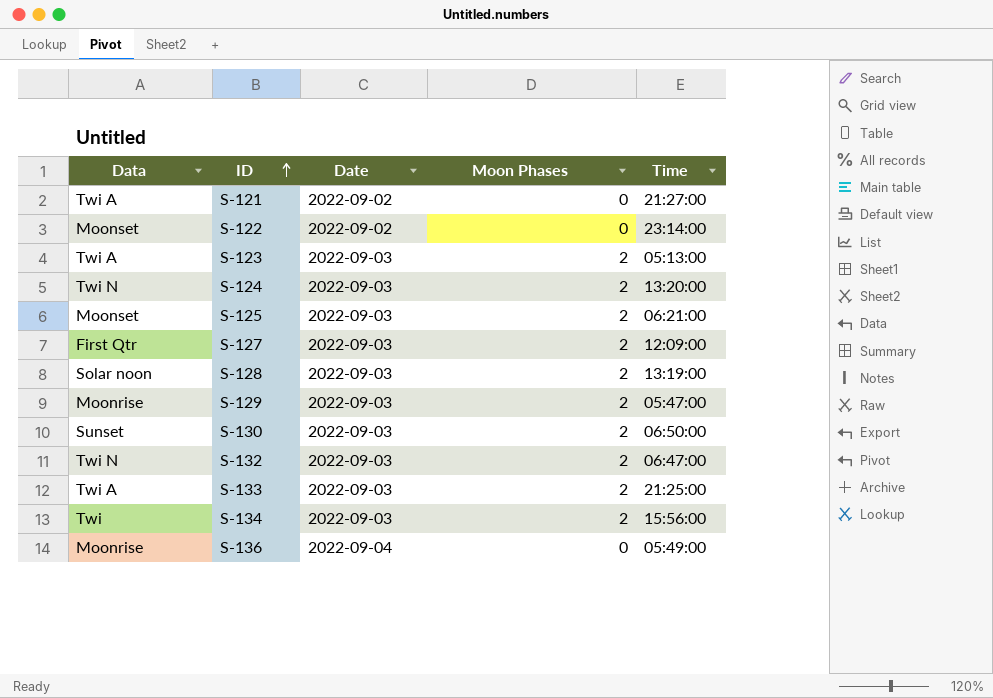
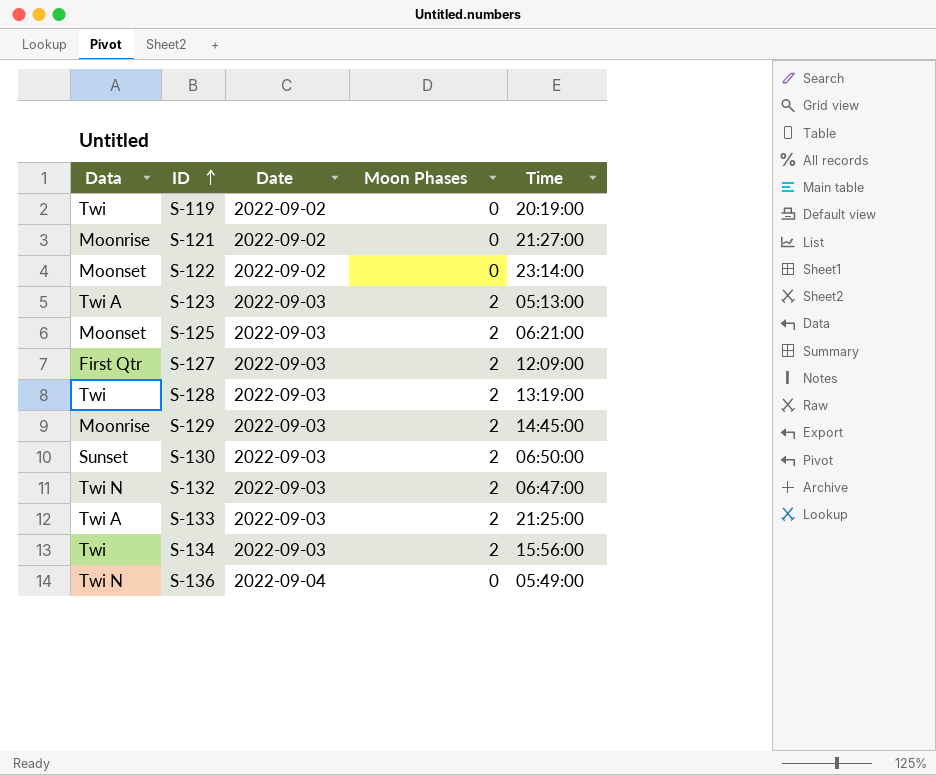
row S-124: Twi N | 2022-09-03 | 2 | 13:20:00 -> none
row S-119: none -> Twi | 2022-09-02 | 0 | 20:19:00
S-121 | Data: Twi A -> Moonrise
S-128 | Data: Solar noon -> Twi
S-129 | Time: 05:47:00 -> 14:45:00
S-136 | Data: Moonrise -> Twi N

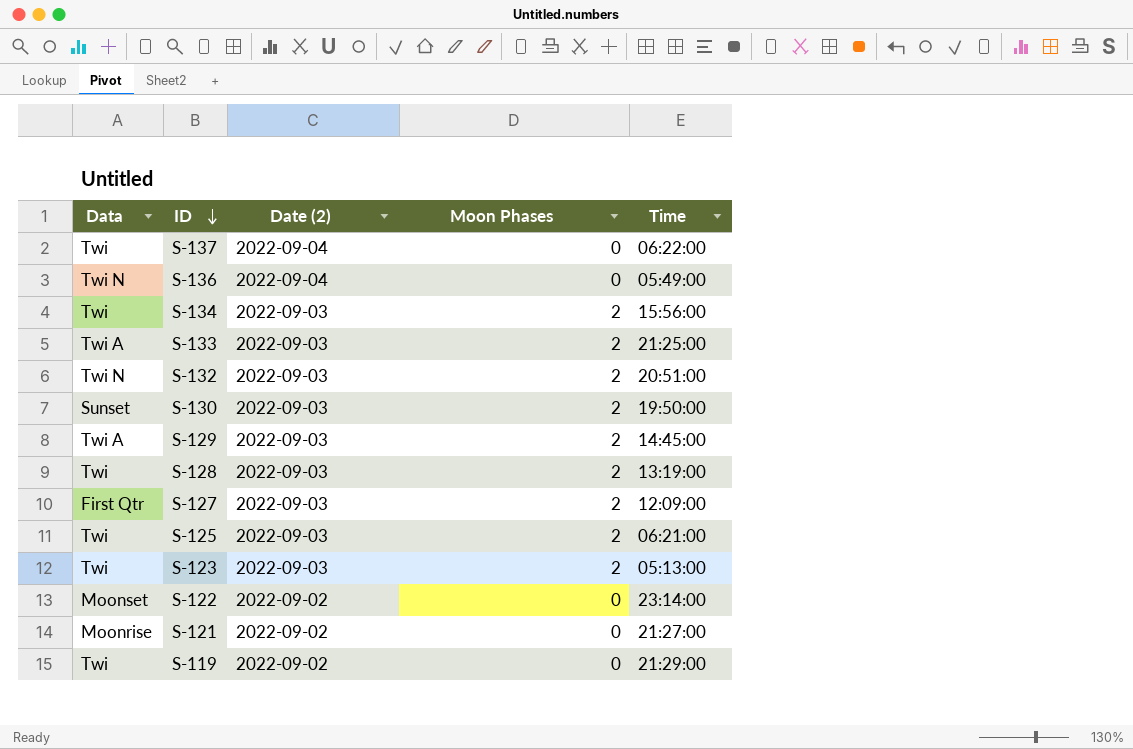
row order: ID ascending -> ID descending
column name: Date -> Date (2)
row S-137: none -> Twi | 2022-09-04 | 0 | 06:22:00
S-132 | Time: 06:47:00 -> 20:51:00
S-130 | Time: 06:50:00 -> 19:50:00
S-129 | Data: Moonrise -> Twi A
S-125 | Data: Moonset -> Twi
S-123 | Data: Twi A -> Twi
S-119 | Time: 20:19:00 -> 21:29:00

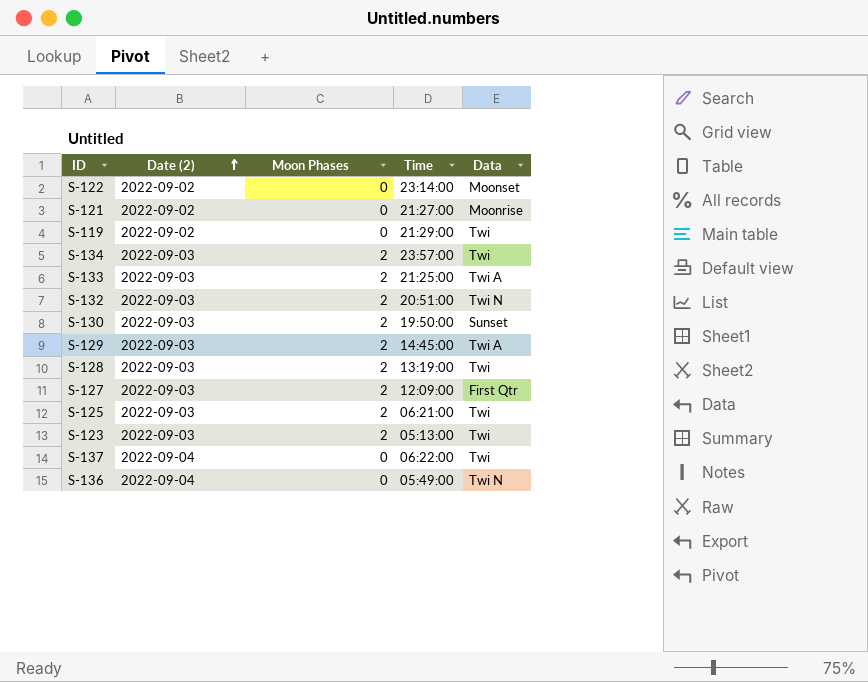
row order: ID descending -> Date (2) ascending
column Data | position: 1 -> 5
S-134 | Time: 15:56:00 -> 23:57:00

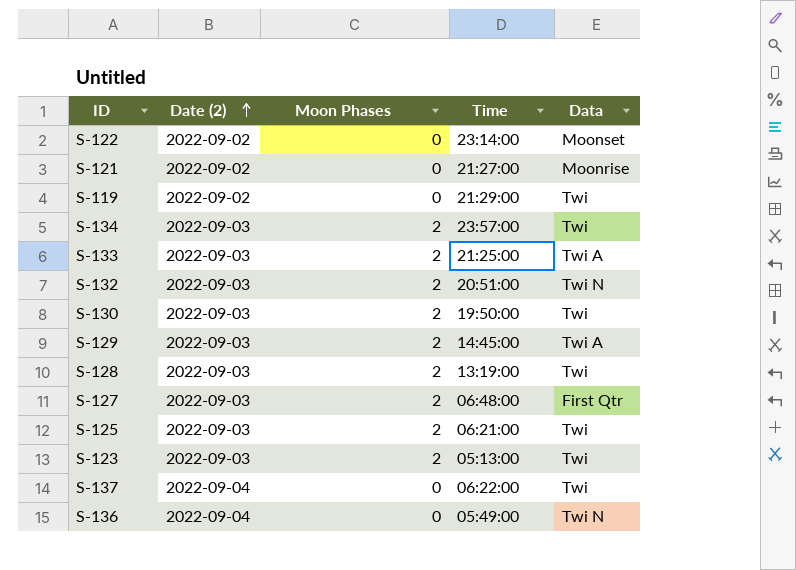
S-130 | Data: Sunset -> Twi
S-127 | Time: 12:09:00 -> 06:48:00

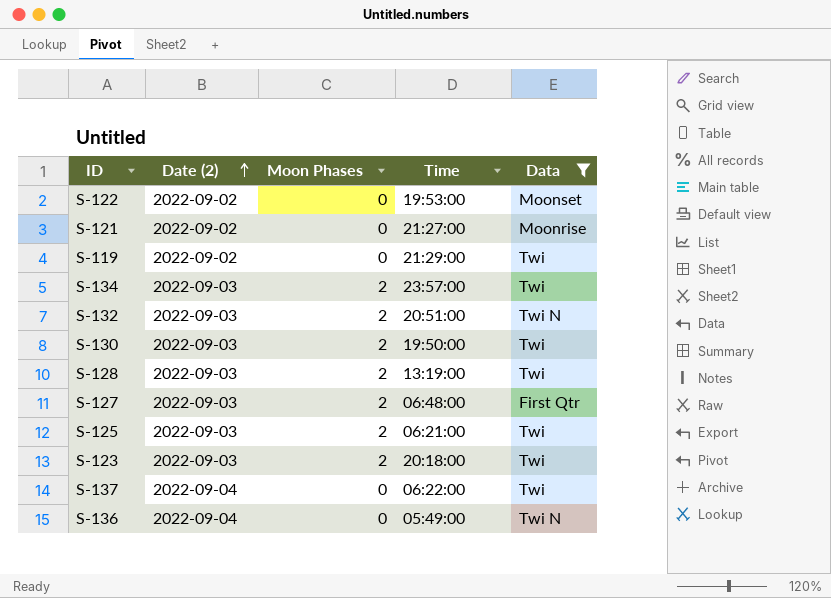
filter: none -> Data != Twi A
S-122 | Time: 23:14:00 -> 19:53:00
S-123 | Time: 05:13:00 -> 20:18:00

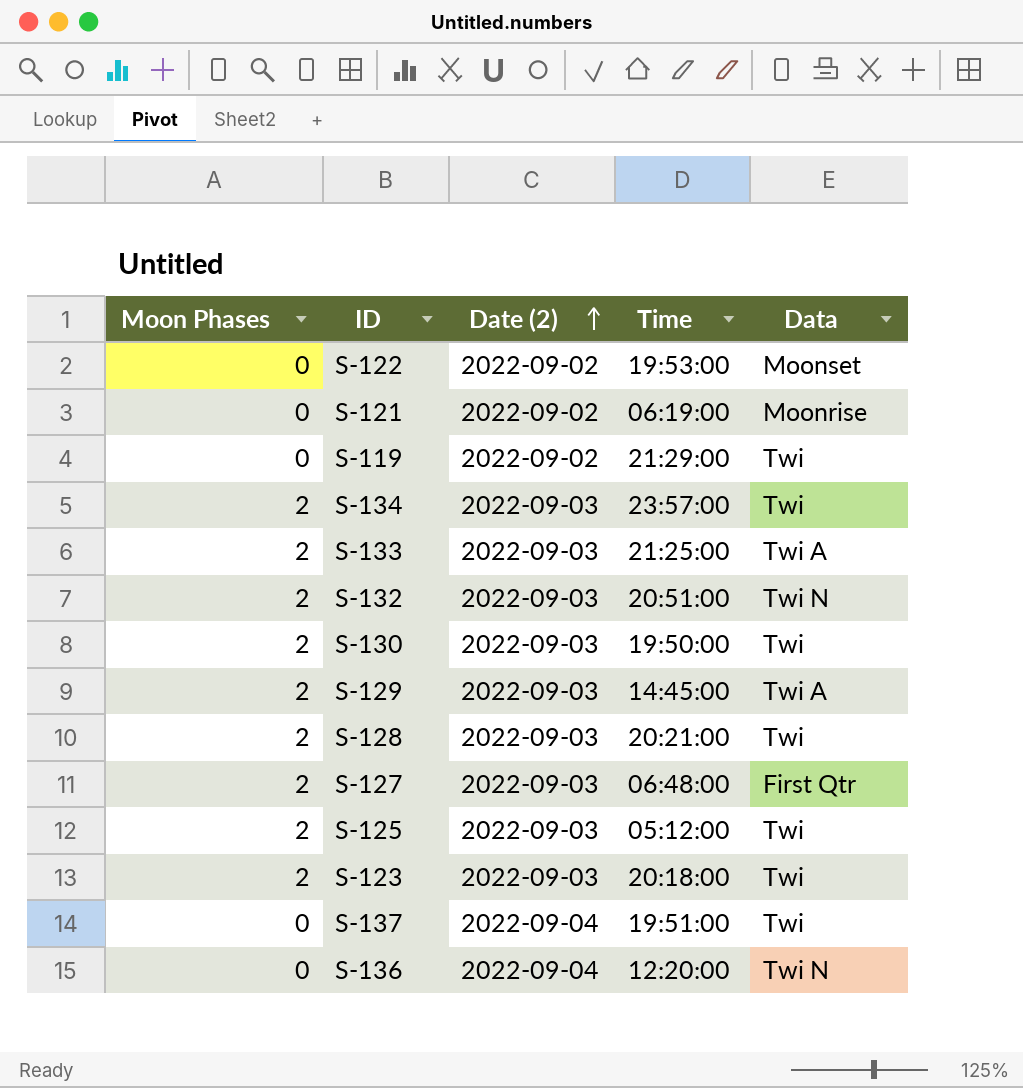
filter: Data != Twi A -> none
column Moon Phases | position: 3 -> 1
S-121 | Time: 21:27:00 -> 06:19:00
S-128 | Time: 13:19:00 -> 20:21:00
S-125 | Time: 06:21:00 -> 05:12:00
S-137 | Time: 06:22:00 -> 19:51:00
S-136 | Time: 05:49:00 -> 12:20:00

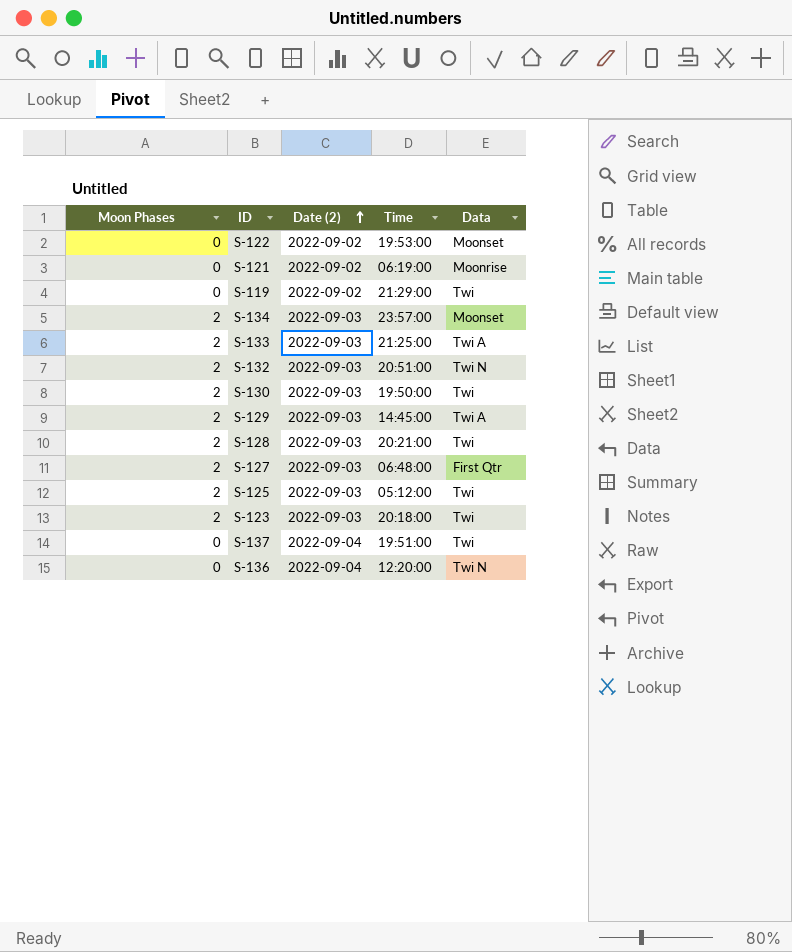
S-134 | Data: Twi -> Moonset

